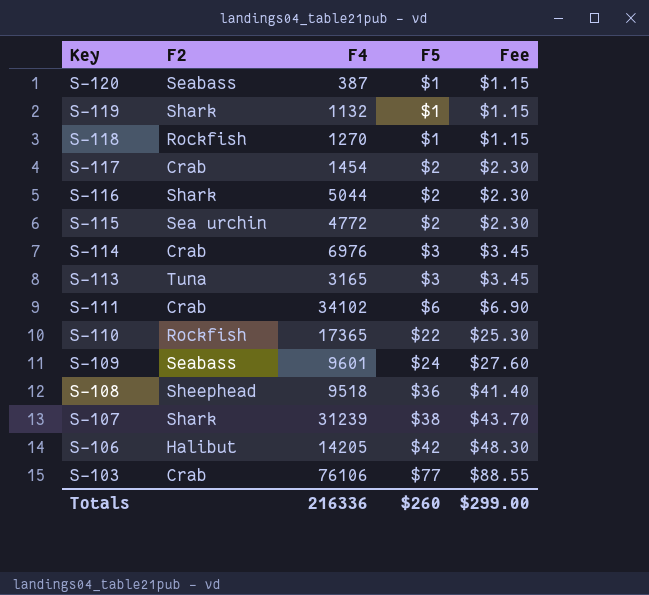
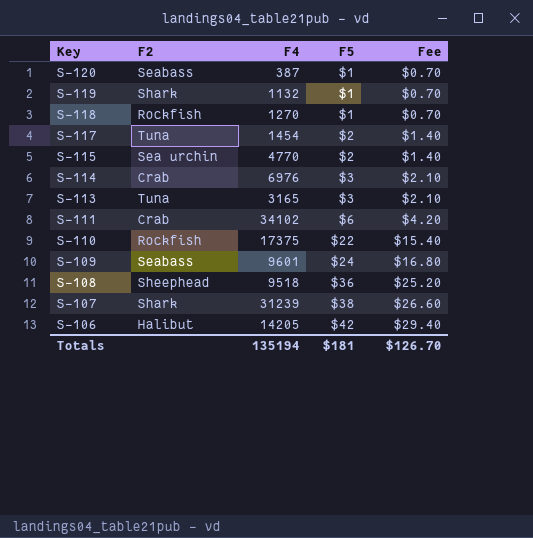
column Fee | formula: [F5] * 1.15 -> [F5] * 0.7
row S-116: Shark | 5044 | $2 | $2.30 -> none
row S-103: Crab | 76106 | $77 | $88.55 -> none
S-117 | F2: Crab -> Tuna
S-115 | F4: 4772 -> 4770
S-110 | F4: 17365 -> 17375
Totals | F4: 216336 -> 135194
Totals | F5: $260 -> $181
Totals | Fee: $299.00 -> $126.70

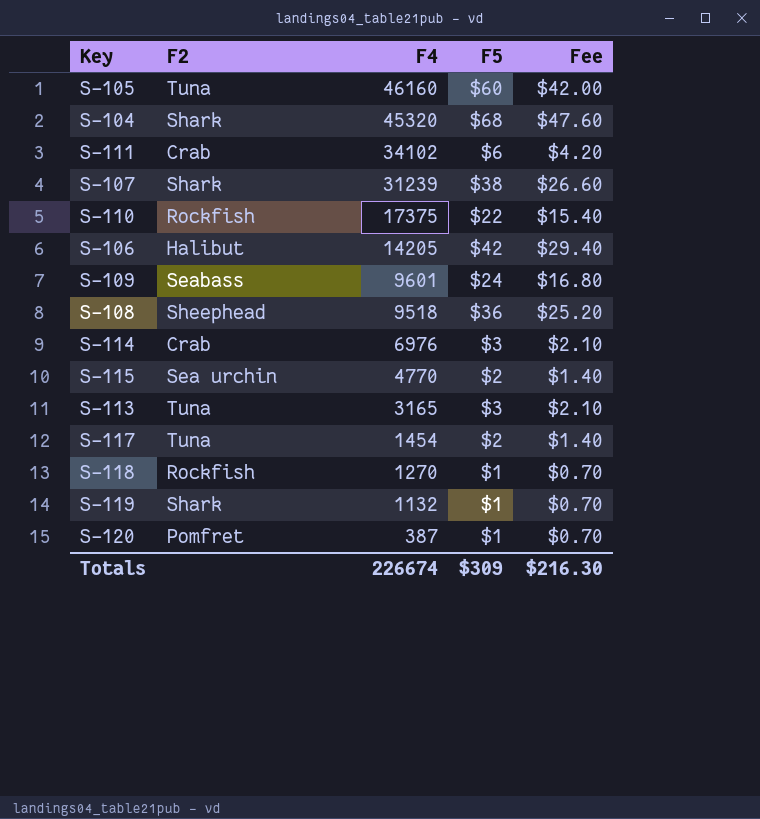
row order: Key descending -> F4 descending
row S-105: none -> Tuna | 46160 | $60 | $42.00
row S-104: none -> Shark | 45320 | $68 | $47.60
S-120 | F2: Seabass -> Pomfret
Totals | F4: 135194 -> 226674
Totals | F5: $181 -> $309
Totals | Fee: $126.70 -> $216.30

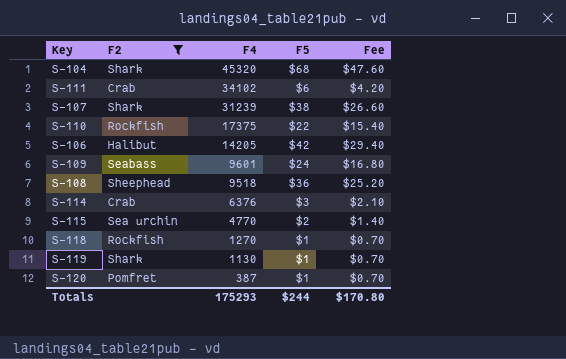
filter: none -> F2 != Tuna
S-114 | F4: 6976 -> 6376
S-119 | F4: 1132 -> 1130
Totals | F4: 226674 -> 175293
Totals | F5: $309 -> $244
Totals | Fee: $216.30 -> $170.80

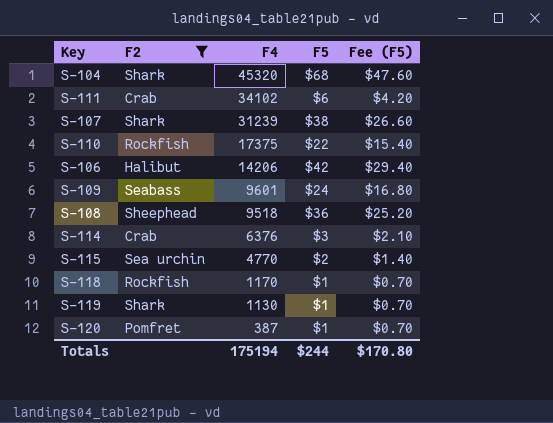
column name: Fee -> Fee (F5)
S-106 | F4: 14205 -> 14206
S-118 | F4: 1270 -> 1170
Totals | F4: 175293 -> 175194

